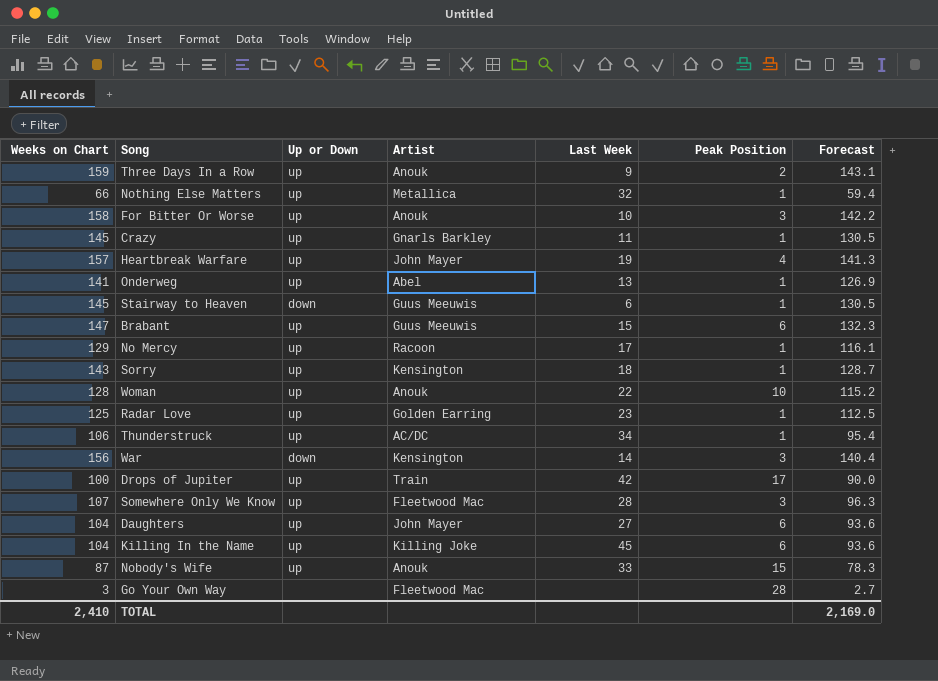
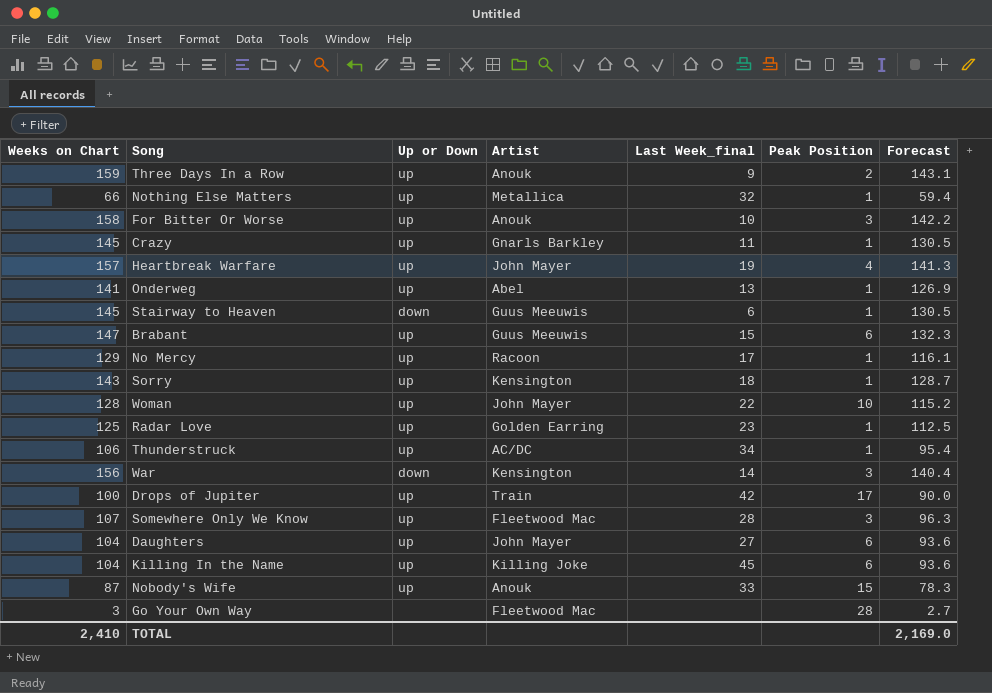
column name: Last Week -> Last Week_final
Woman | Artist: Anouk -> John Mayer

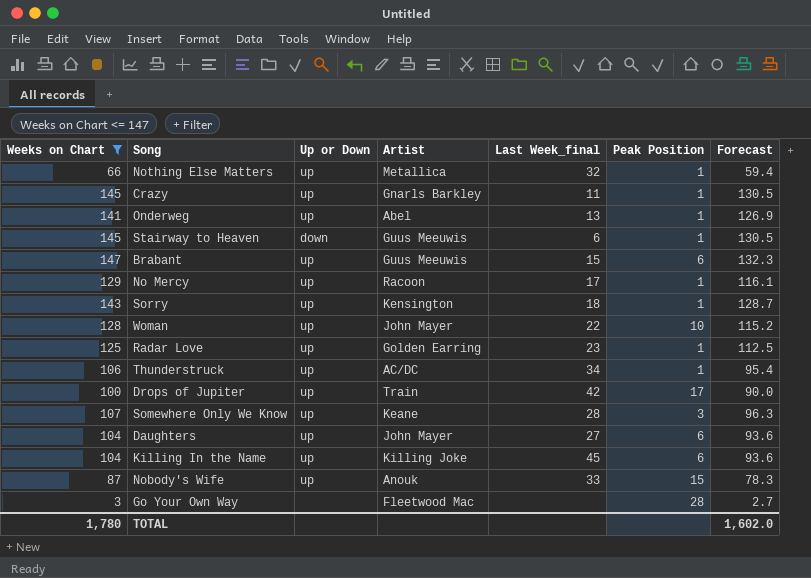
filter: none -> Weeks on Chart <= 147
Somewhere Only We Know | Artist: Fleetwood Mac -> Keane
TOTAL | Weeks on Chart: 2,410 -> 1,780
TOTAL | Forecast: 2,169.0 -> 1,602.0

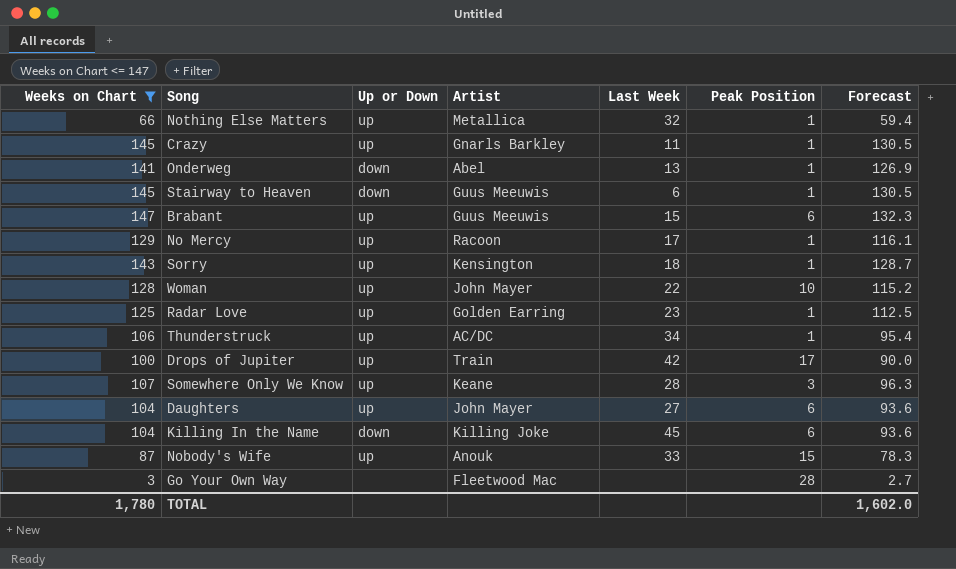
column name: Last Week_final -> Last Week
Onderweg | Up or Down: up -> down
Killing In the Name | Up or Down: up -> down

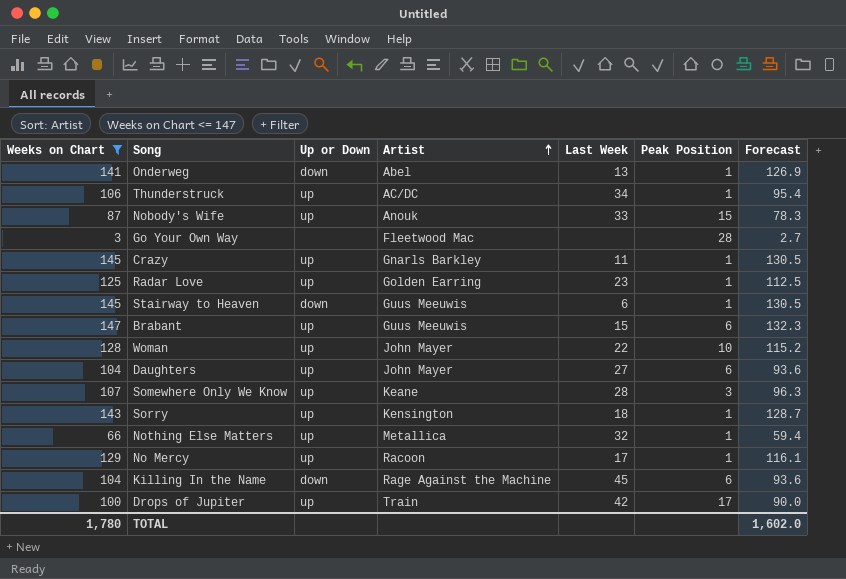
row order: none -> Artist ascending
Killing In the Name | Artist: Killing Joke -> Rage Against the Machine

